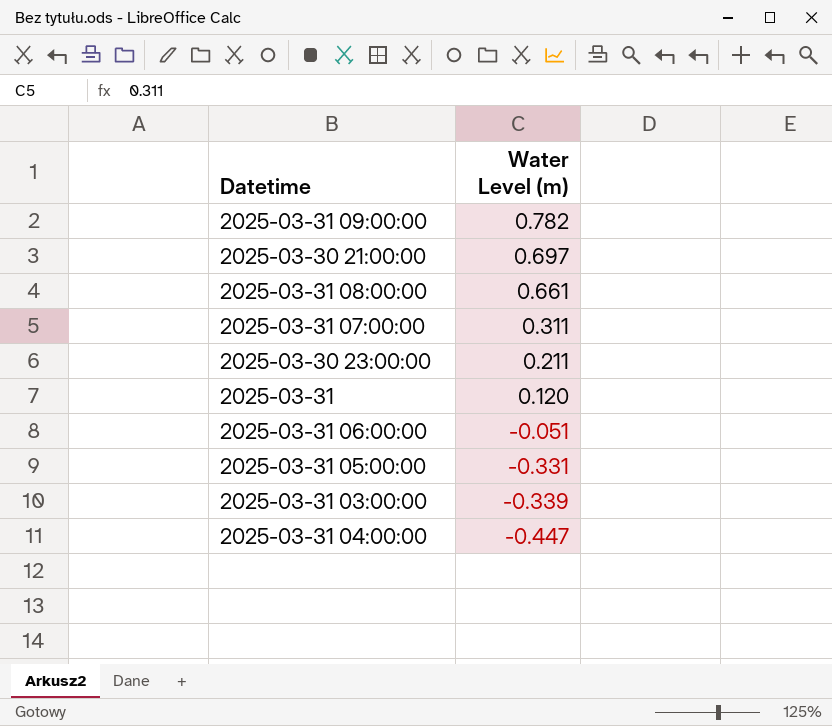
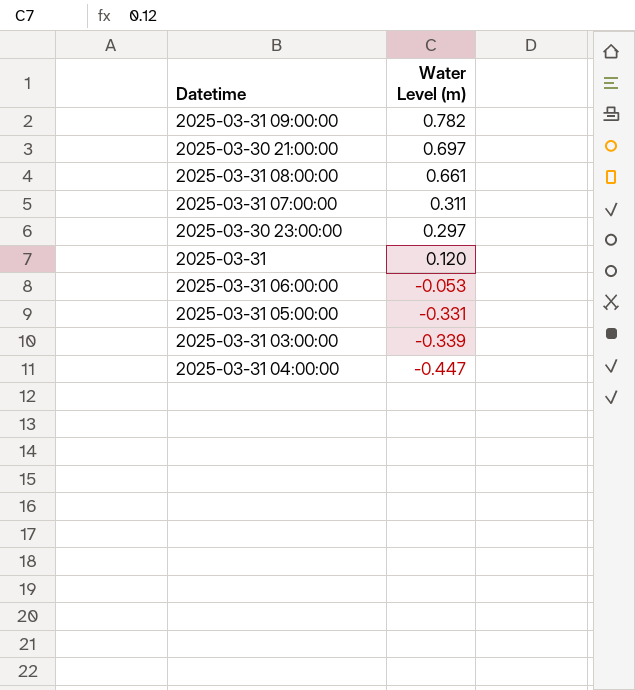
2025-03-30 23:00:00 | Water Level (m): 0.211 -> 0.297
2025-03-31 06:00:00 | Water Level (m): -0.051 -> -0.053

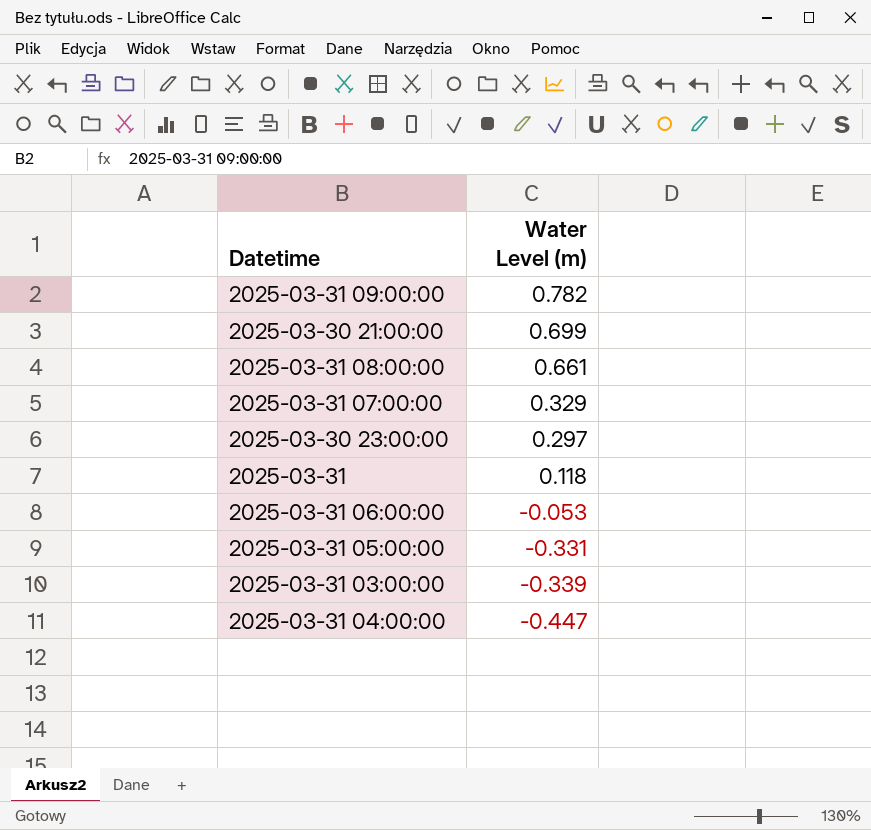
2025-03-30 21:00:00 | Water Level (m): 0.697 -> 0.699
2025-03-31 07:00:00 | Water Level (m): 0.311 -> 0.329
2025-03-31 | Water Level (m): 0.120 -> 0.118

